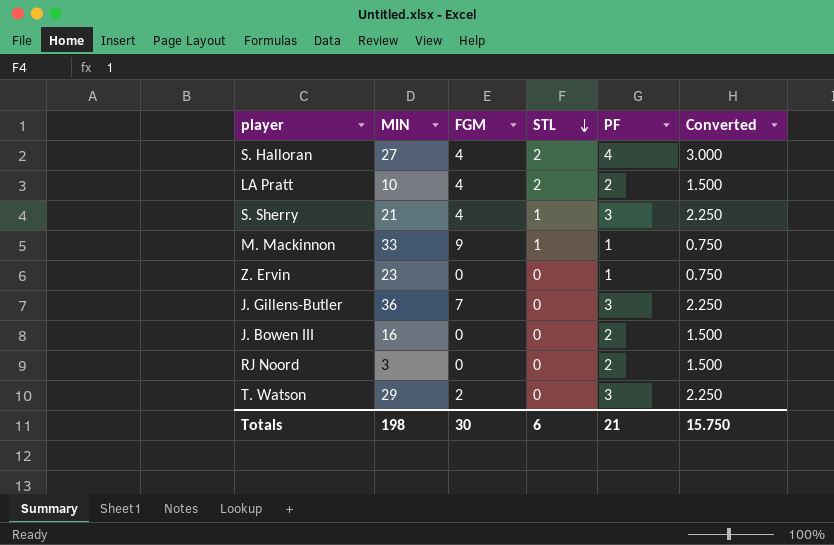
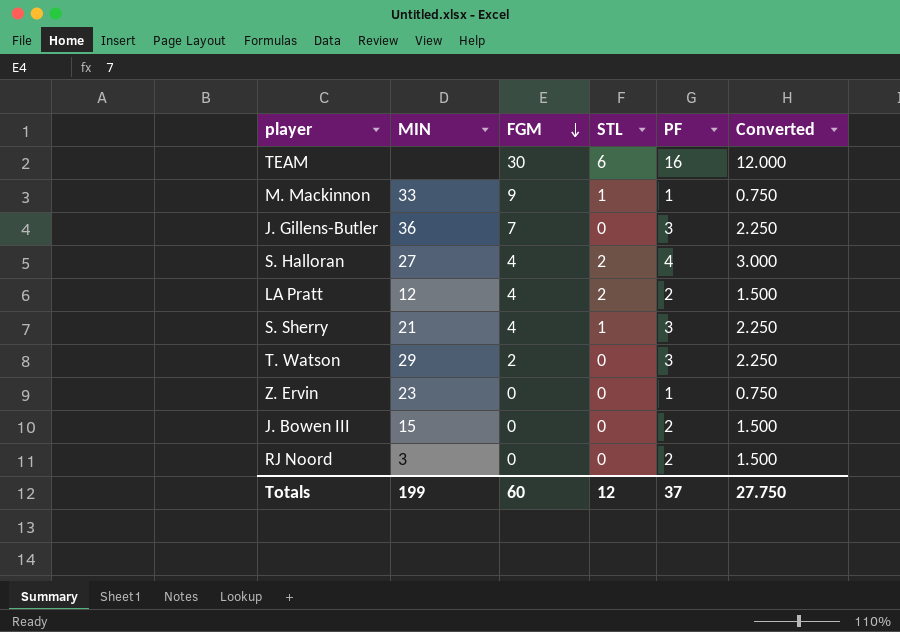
row order: STL descending -> FGM descending
row TEAM: none -> none | 30 | 6 | 16 | 12.000
LA Pratt | MIN: 10 -> 12
J. Bowen III | MIN: 16 -> 15
Totals | MIN: 198 -> 199
Totals | FGM: 30 -> 60
Totals | STL: 6 -> 12
Totals | PF: 21 -> 37
Totals | Converted: 15.750 -> 27.750

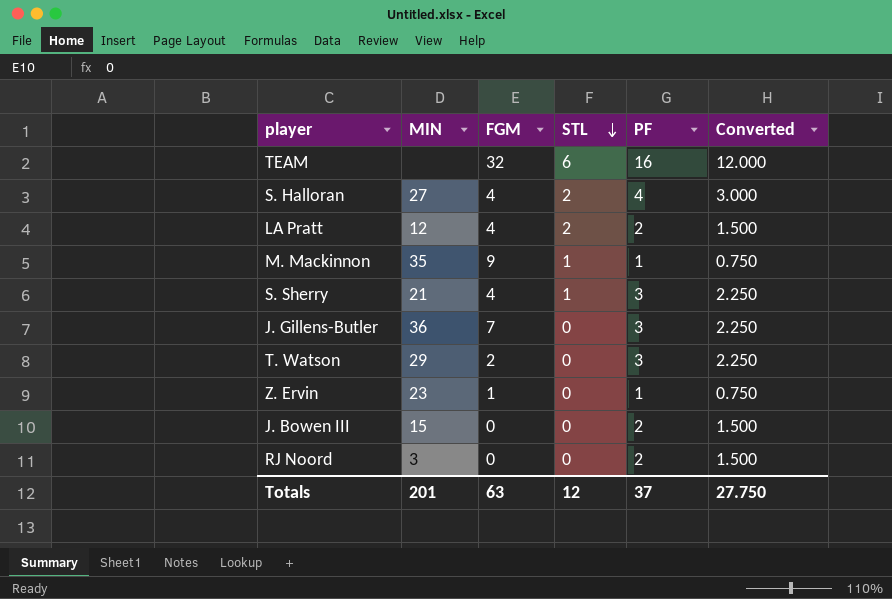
row order: FGM descending -> STL descending
TEAM | FGM: 30 -> 32
M. Mackinnon | MIN: 33 -> 35
Z. Ervin | FGM: 0 -> 1
Totals | MIN: 199 -> 201
Totals | FGM: 60 -> 63

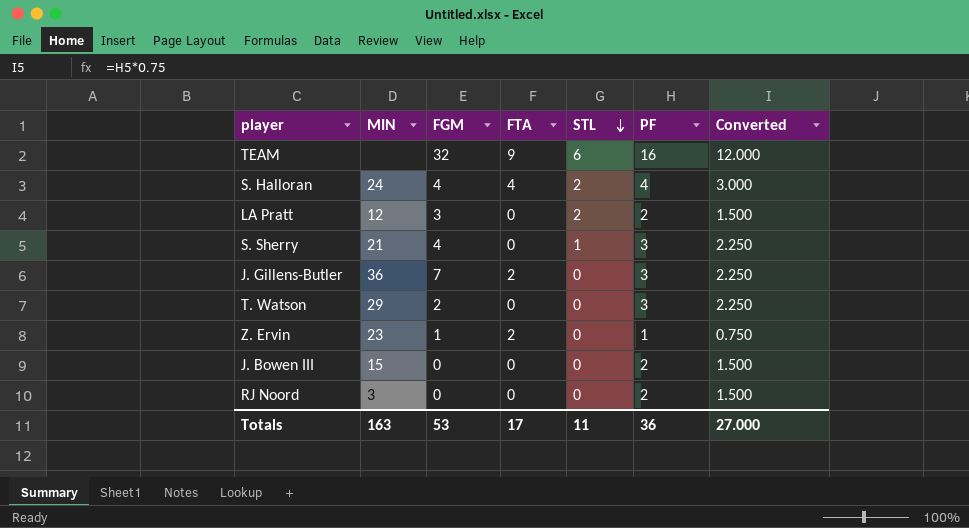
column FTA | position: none -> 4
row M. Mackinnon: 35 | 9 | 1 | 1 | 0.750 -> none
S. Halloran | MIN: 27 -> 24
LA Pratt | FGM: 4 -> 3
Totals | MIN: 201 -> 163
Totals | FGM: 63 -> 53
Totals | STL: 12 -> 11
Totals | PF: 37 -> 36
Totals | Converted: 27.750 -> 27.000

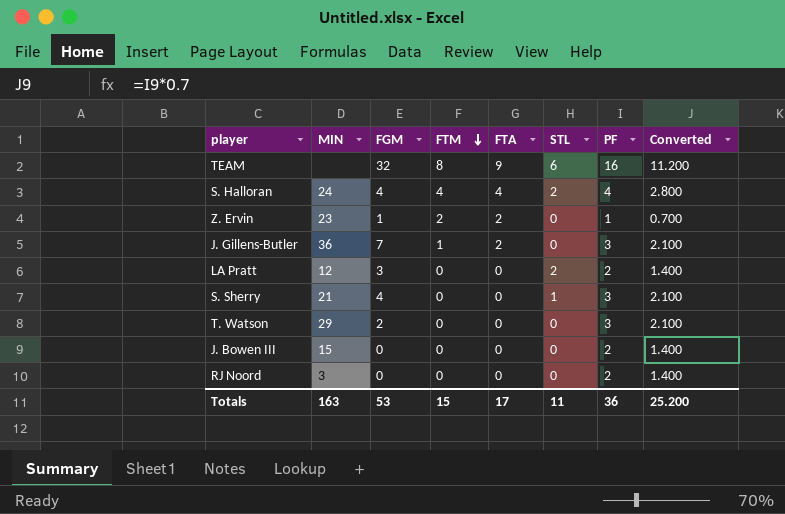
row order: STL descending -> FTM descending
column FTM | position: none -> 4
column Converted | formula: [PF] * 0.75 -> [PF] * 0.7
Totals | Converted: 27.000 -> 25.200

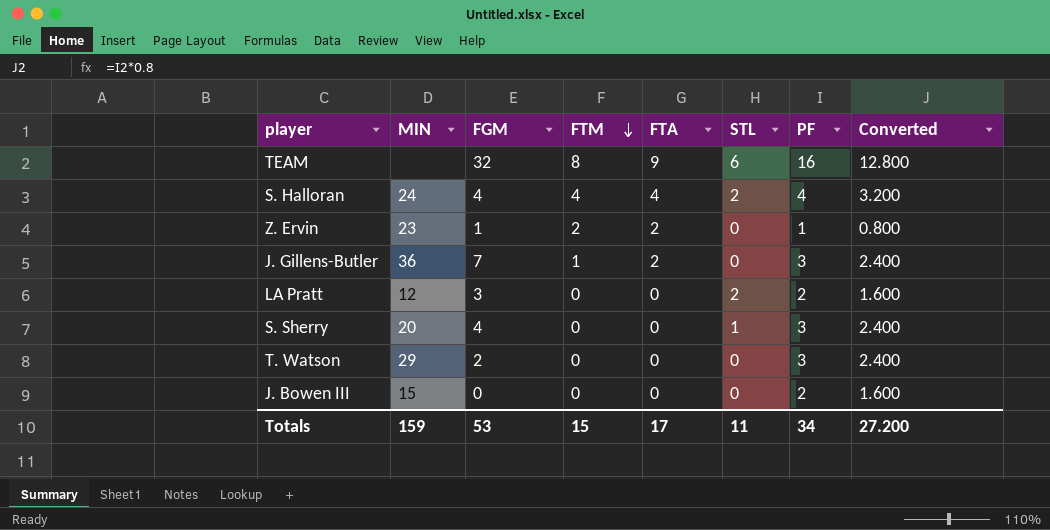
column Converted | formula: [PF] * 0.7 -> [PF] * 0.8
row RJ Noord: 3 | 0 | 0 | 0 | 0 | 2 | 1.400 -> none
S. Sherry | MIN: 21 -> 20
Totals | MIN: 163 -> 159
Totals | PF: 36 -> 34
Totals | Converted: 25.200 -> 27.200

